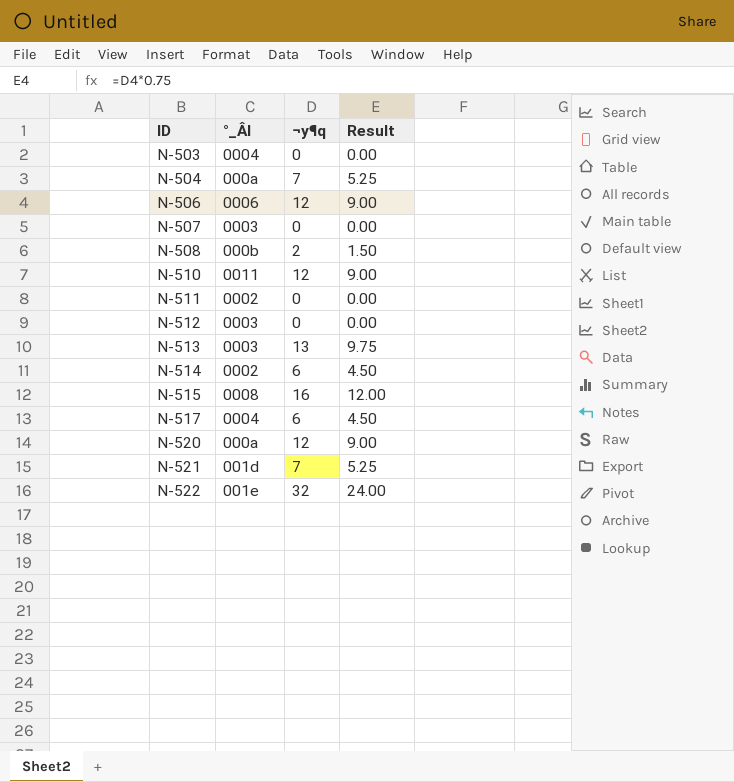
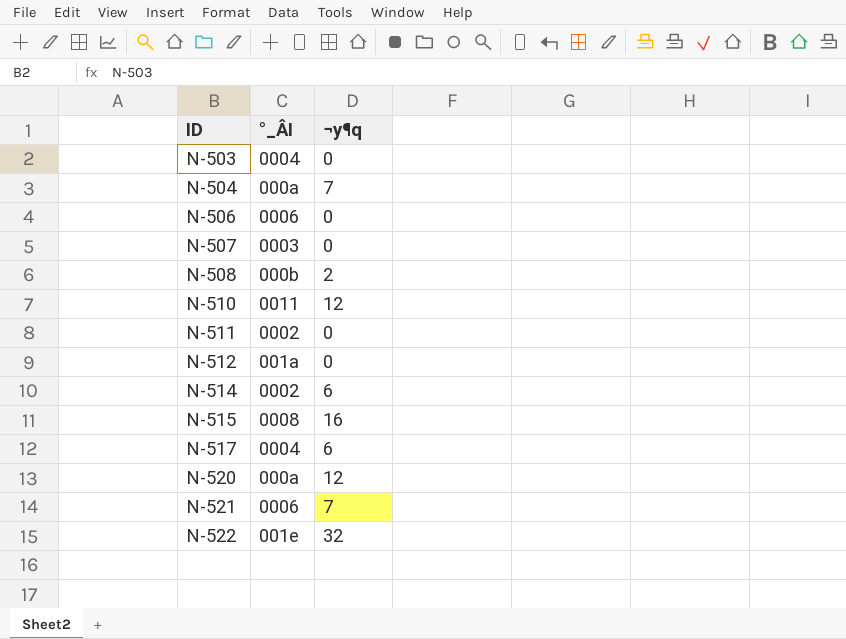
column Result | formula: [¬y¶q] * 0.75 -> none
row N-513: 0003 | 13 | 9.75 -> none
N-506 | ¬y¶q: 12 -> 0
N-512 | °_ÂI: 0003 -> 001a
N-521 | °_ÂI: 001d -> 0006

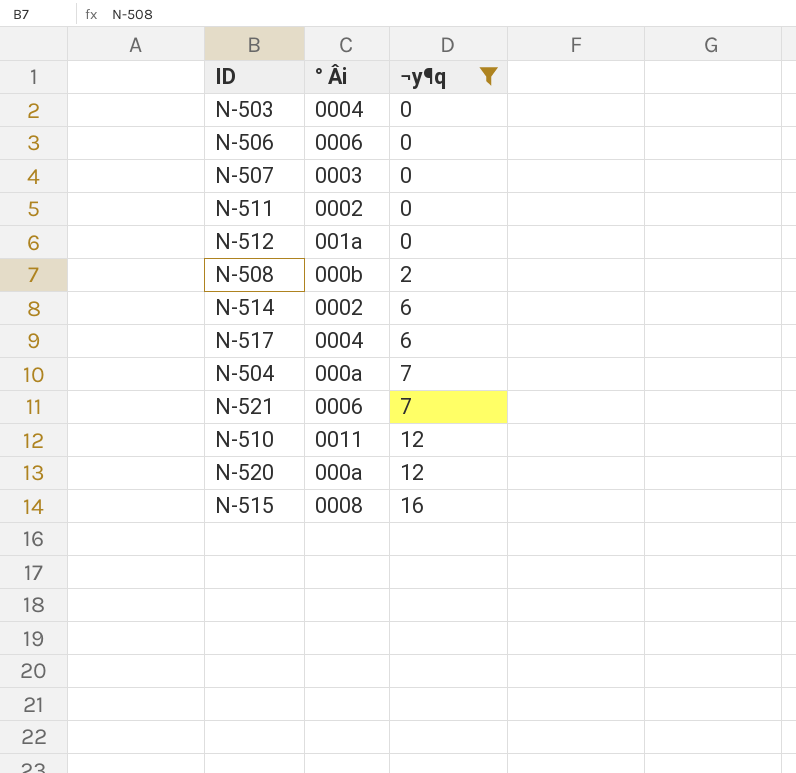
filter: none -> ¬y¶q != 32
row order: ID ascending -> ¬y¶q ascending
column name: °_ÂI -> ° Âi

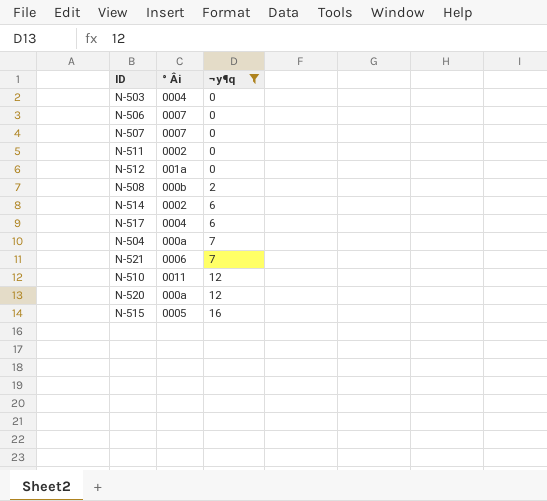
N-506 | ° Âi: 0006 -> 0007
N-507 | ° Âi: 0003 -> 0007
N-515 | ° Âi: 0008 -> 0005

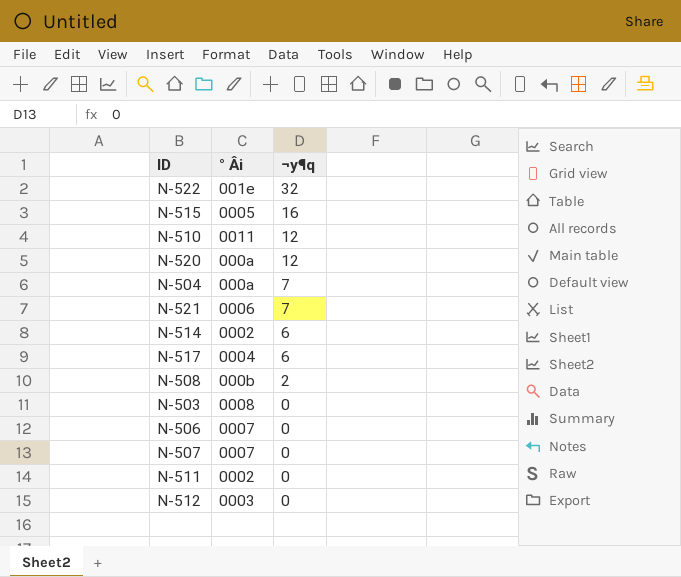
filter: ¬y¶q != 32 -> none
row order: ¬y¶q ascending -> ¬y¶q descending
N-503 | ° Âi: 0004 -> 0008
N-512 | ° Âi: 001a -> 0003

